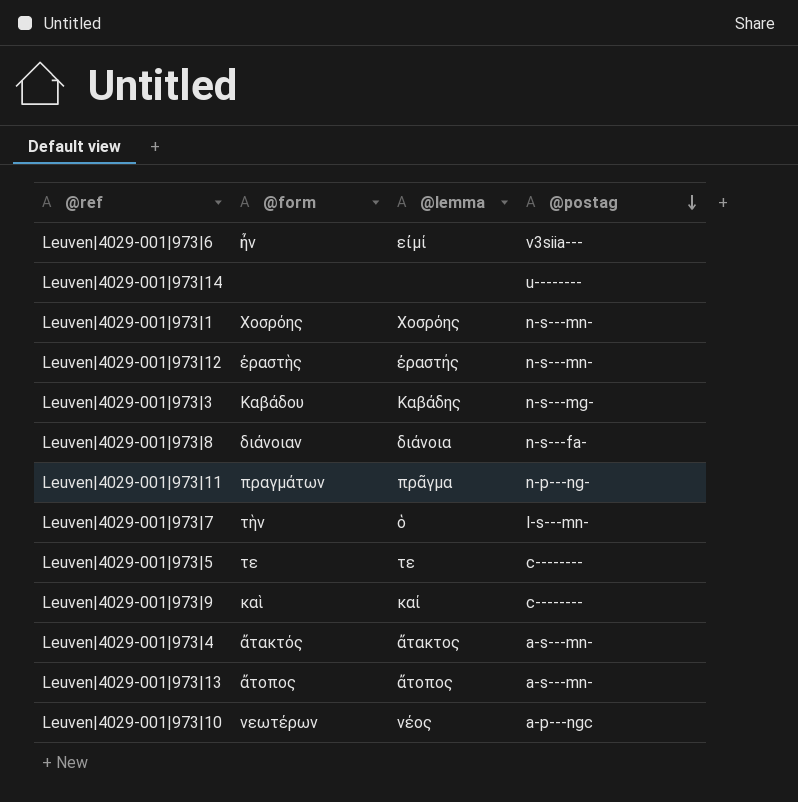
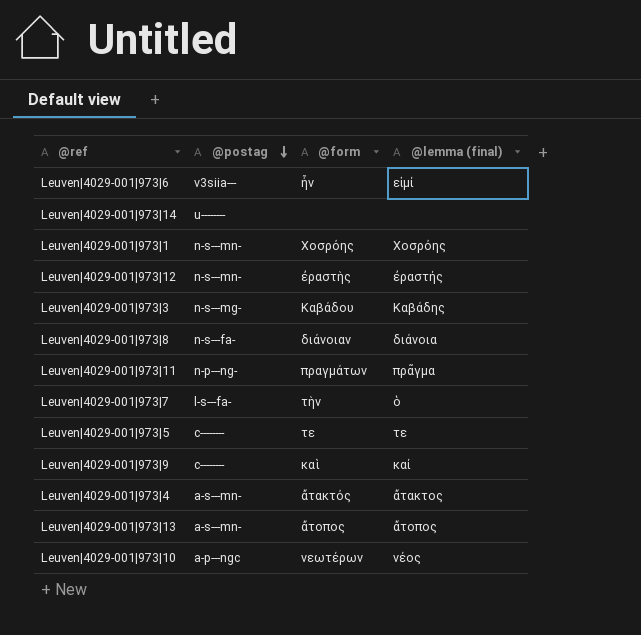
column @postag | position: 4 -> 2
column name: @lemma -> @lemma (final)
Leuven|4029-001|973|7 | @postag: l-s---mn- -> l-s---fa-

